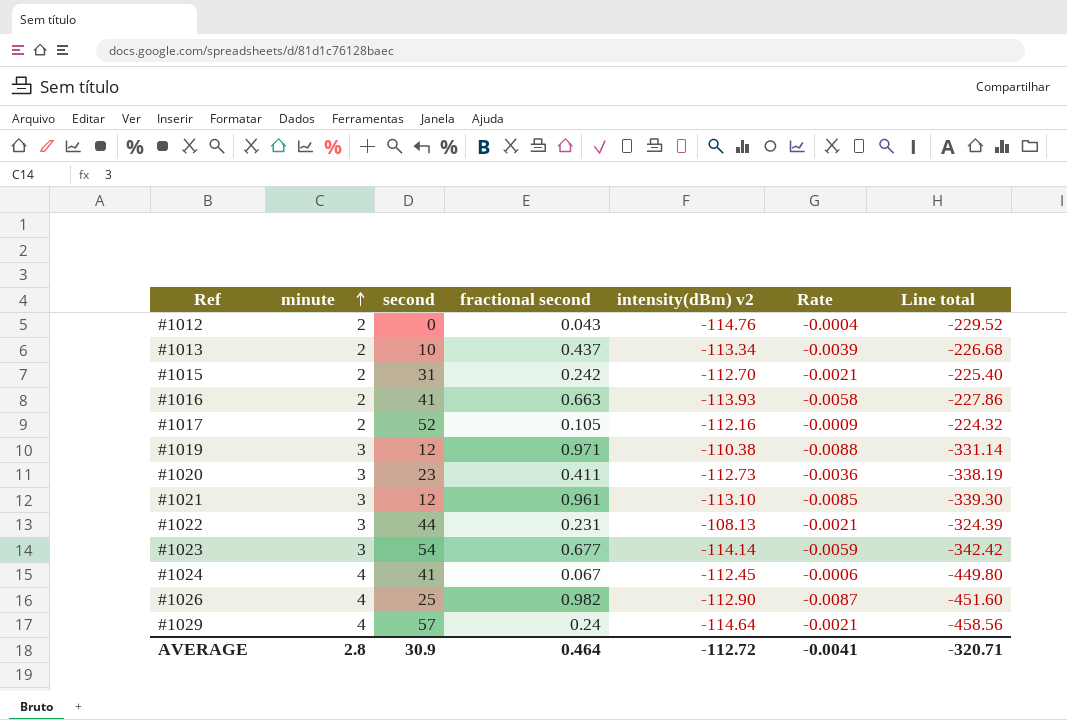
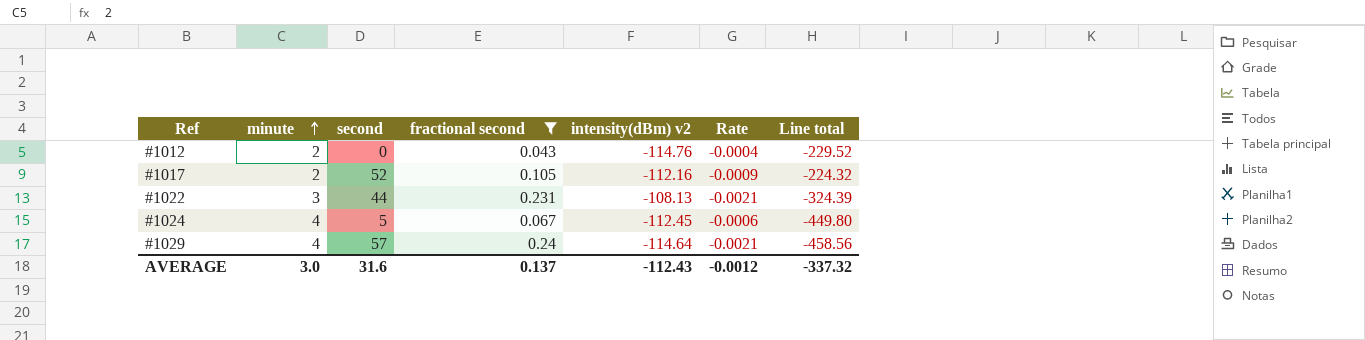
filter: none -> fractional second <= 0.24
#1024 | second: 41 -> 5
AVERAGE | minute: 2.8 -> 3.0
AVERAGE | second: 30.9 -> 31.6
AVERAGE | fractional second: 0.464 -> 0.137
AVERAGE | intensity(dBm) v2: -112.72 -> -112.43
AVERAGE | Rate: -0.0041 -> -0.0012
AVERAGE | Line total: -320.71 -> -337.32

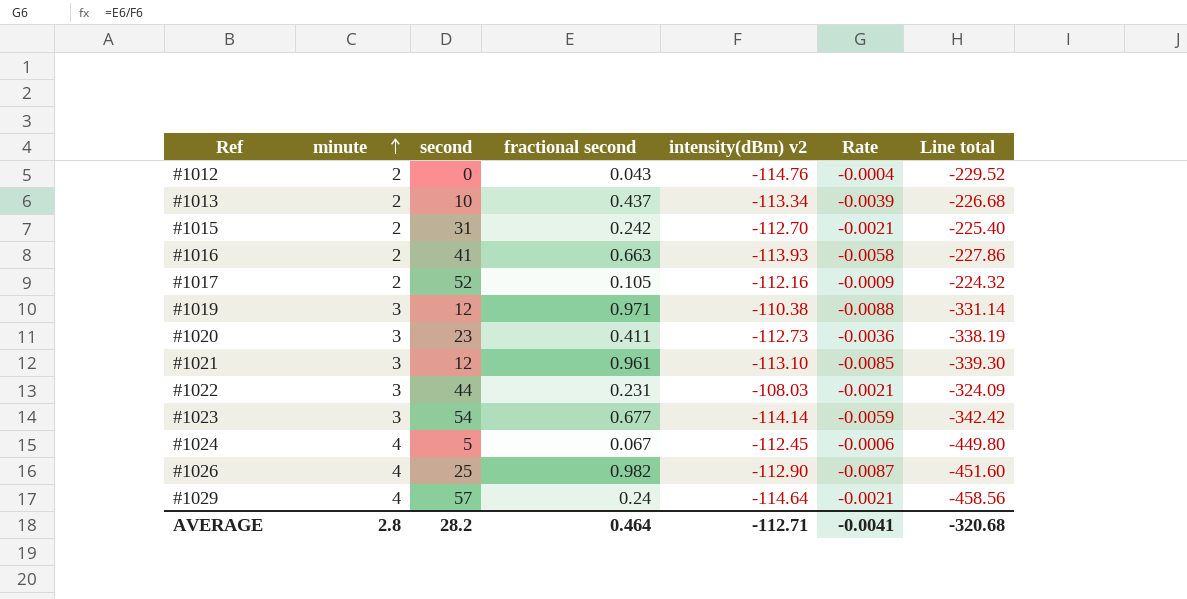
filter: fractional second <= 0.24 -> none
#1022 | intensity(dBm) v2: -108.13 -> -108.03
#1022 | Line total: -324.39 -> -324.09
AVERAGE | minute: 3.0 -> 2.8
AVERAGE | second: 31.6 -> 28.2
AVERAGE | fractional second: 0.137 -> 0.464
AVERAGE | intensity(dBm) v2: -112.43 -> -112.71
AVERAGE | Rate: -0.0012 -> -0.0041
AVERAGE | Line total: -337.32 -> -320.68

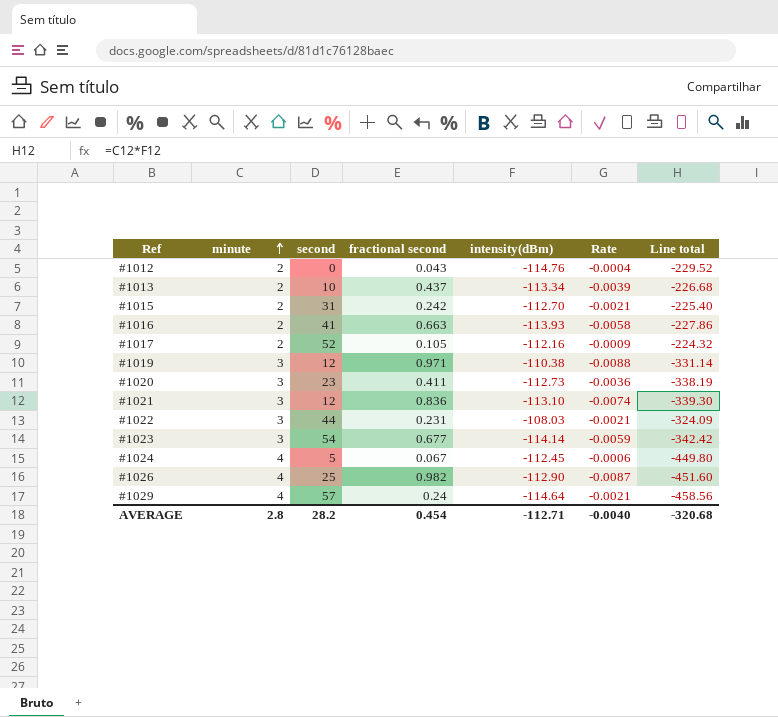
column name: intensity(dBm) v2 -> intensity(dBm)
#1021 | fractional second: 0.961 -> 0.836
#1021 | Rate: -0.0085 -> -0.0074
AVERAGE | fractional second: 0.464 -> 0.454
AVERAGE | Rate: -0.0041 -> -0.0040

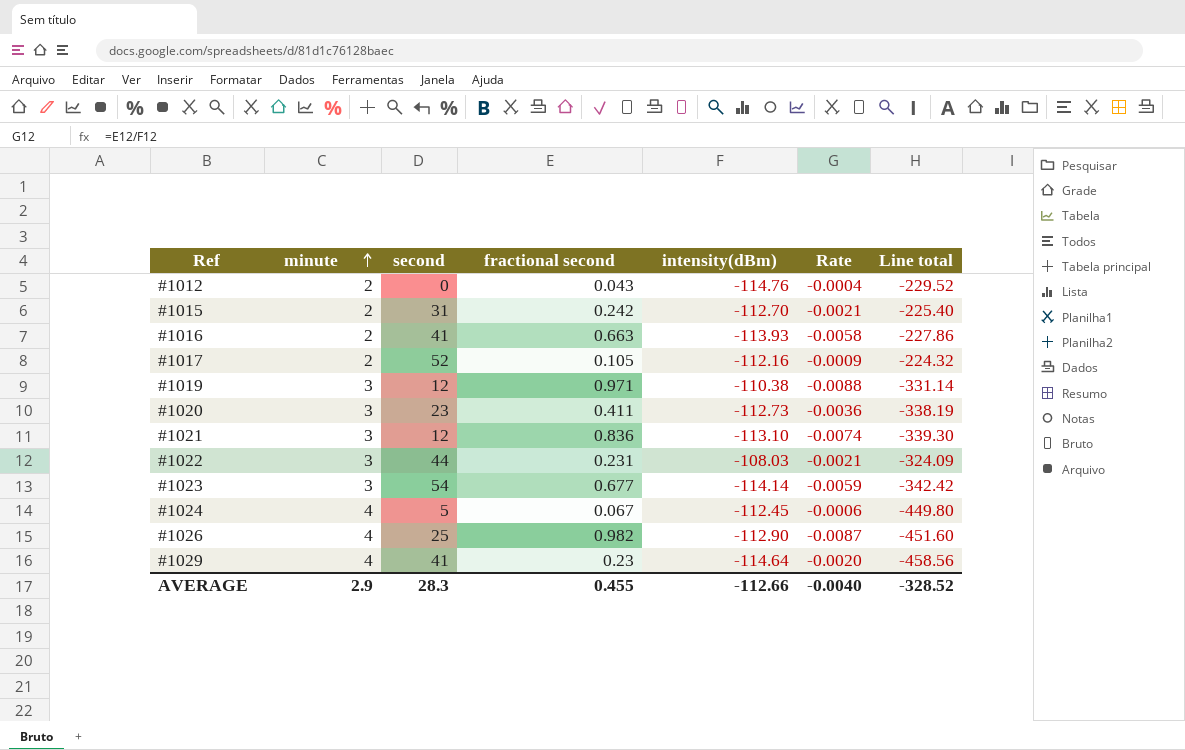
row #1013: 2 | 10 | 0.437 | -113.34 | -0.0039 | -226.68 -> none
#1029 | second: 57 -> 41
#1029 | fractional second: 0.24 -> 0.23
#1029 | Rate: -0.0021 -> -0.0020
AVERAGE | minute: 2.8 -> 2.9
AVERAGE | second: 28.2 -> 28.3
AVERAGE | fractional second: 0.454 -> 0.455
AVERAGE | intensity(dBm): -112.71 -> -112.66
AVERAGE | Line total: -320.68 -> -328.52

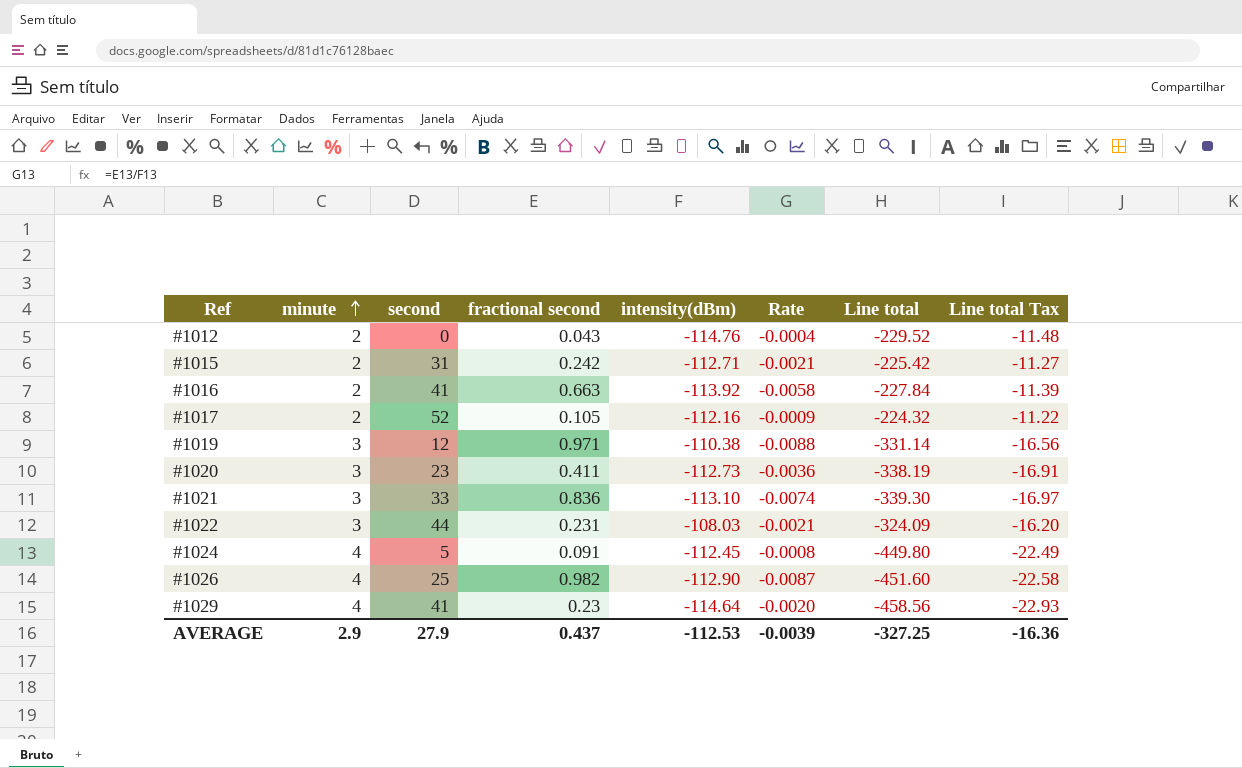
column Line total Tax | formula: none -> [Line total] * 0.05
row #1023: 3 | 54 | 0.677 | -114.14 | -0.0059 | -342.42 -> none
#1015 | intensity(dBm): -112.70 -> -112.71
#1015 | Line total: -225.40 -> -225.42
#1016 | intensity(dBm): -113.93 -> -113.92
#1016 | Line total: -227.86 -> -227.84
#1021 | second: 12 -> 33
#1024 | fractional second: 0.067 -> 0.091
#1024 | Rate: -0.0006 -> -0.0008
AVERAGE | second: 28.3 -> 27.9
AVERAGE | fractional second: 0.455 -> 0.437
AVERAGE | intensity(dBm): -112.66 -> -112.53
AVERAGE | Rate: -0.0040 -> -0.0039
AVERAGE | Line total: -328.52 -> -327.25

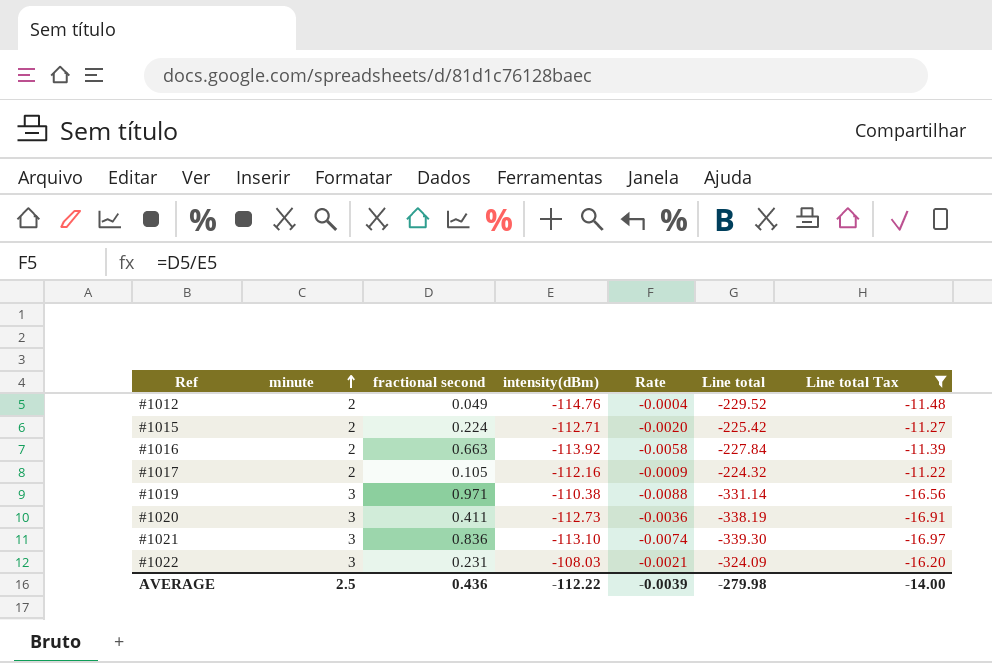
filter: none -> Line total Tax >= -16.97
column second | position: 3 -> none
#1012 | fractional second: 0.043 -> 0.049
#1015 | fractional second: 0.242 -> 0.224
#1015 | Rate: -0.0021 -> -0.0020
AVERAGE | minute: 2.9 -> 2.5
AVERAGE | fractional second: 0.437 -> 0.436
AVERAGE | intensity(dBm): -112.53 -> -112.22
AVERAGE | Line total: -327.25 -> -279.98
AVERAGE | Line total Tax: -16.36 -> -14.00

